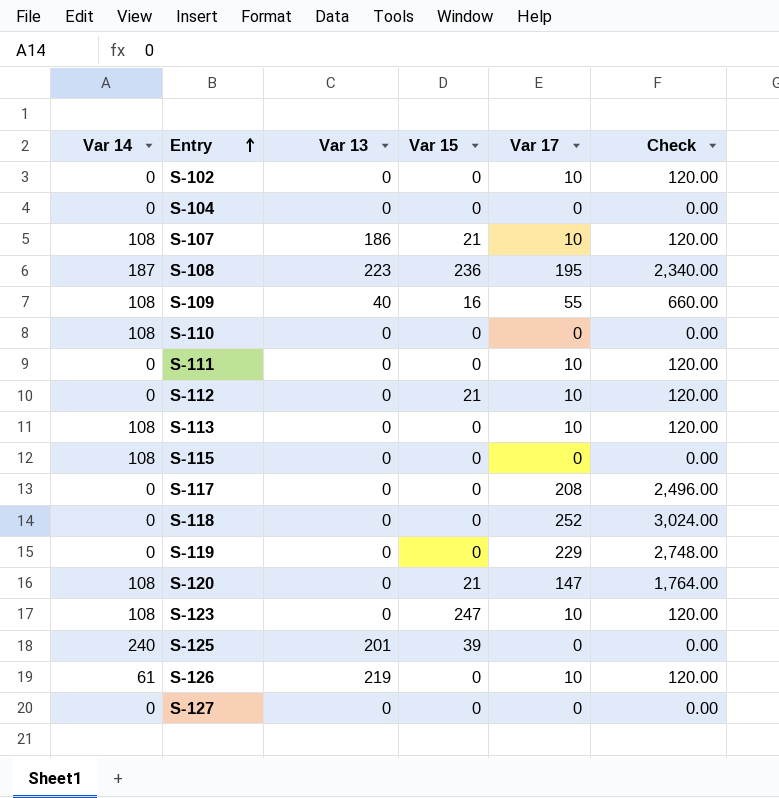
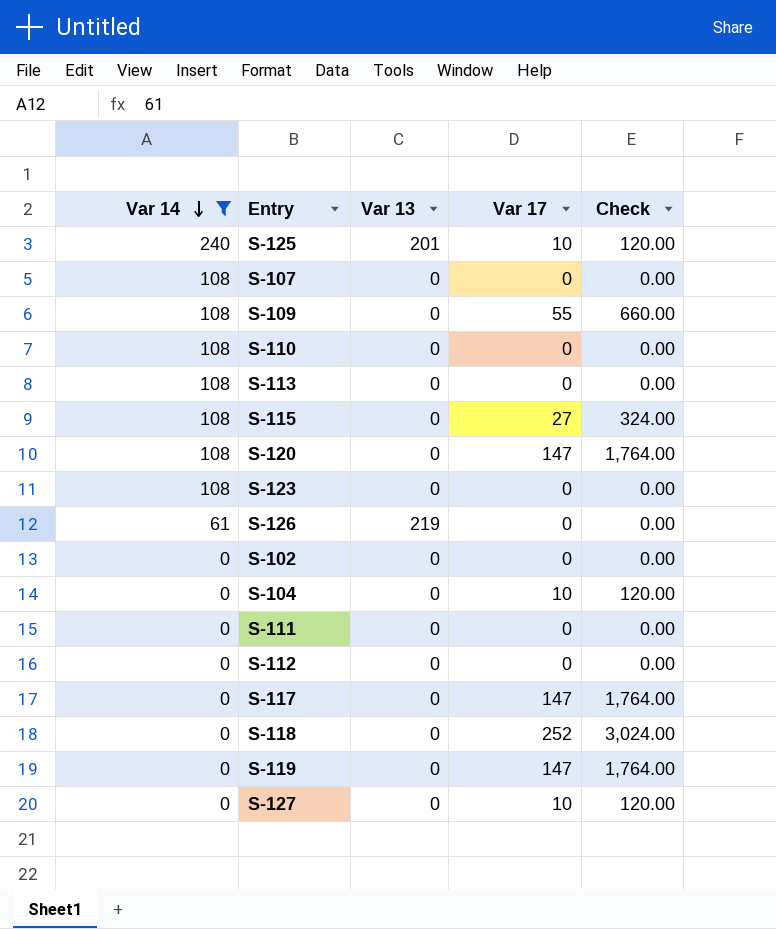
filter: none -> Var 14 != 187
row order: Entry ascending -> Var 14 descending
column Var 15 | position: 4 -> none
S-125 | Var 17: 0 -> 10
S-125 | Check: 0.00 -> 120.00
S-107 | Var 13: 186 -> 0
S-107 | Var 17: 10 -> 0
S-107 | Check: 120.00 -> 0.00
S-109 | Var 13: 40 -> 0
S-113 | Var 17: 10 -> 0
S-113 | Check: 120.00 -> 0.00
S-115 | Var 17: 0 -> 27
S-115 | Check: 0.00 -> 324.00
S-123 | Var 17: 10 -> 0
S-123 | Check: 120.00 -> 0.00
S-126 | Var 17: 10 -> 0
S-126 | Check: 120.00 -> 0.00
S-102 | Var 17: 10 -> 0
S-102 | Check: 120.00 -> 0.00
S-104 | Var 17: 0 -> 10
S-104 | Check: 0.00 -> 120.00
S-111 | Var 17: 10 -> 0
S-111 | Check: 120.00 -> 0.00
S-112 | Var 17: 10 -> 0
S-112 | Check: 120.00 -> 0.00
S-117 | Var 17: 208 -> 147
S-117 | Check: 2,496.00 -> 1,764.00
S-119 | Var 17: 229 -> 147
S-119 | Check: 2,748.00 -> 1,764.00
S-127 | Var 17: 0 -> 10
S-127 | Check: 0.00 -> 120.00

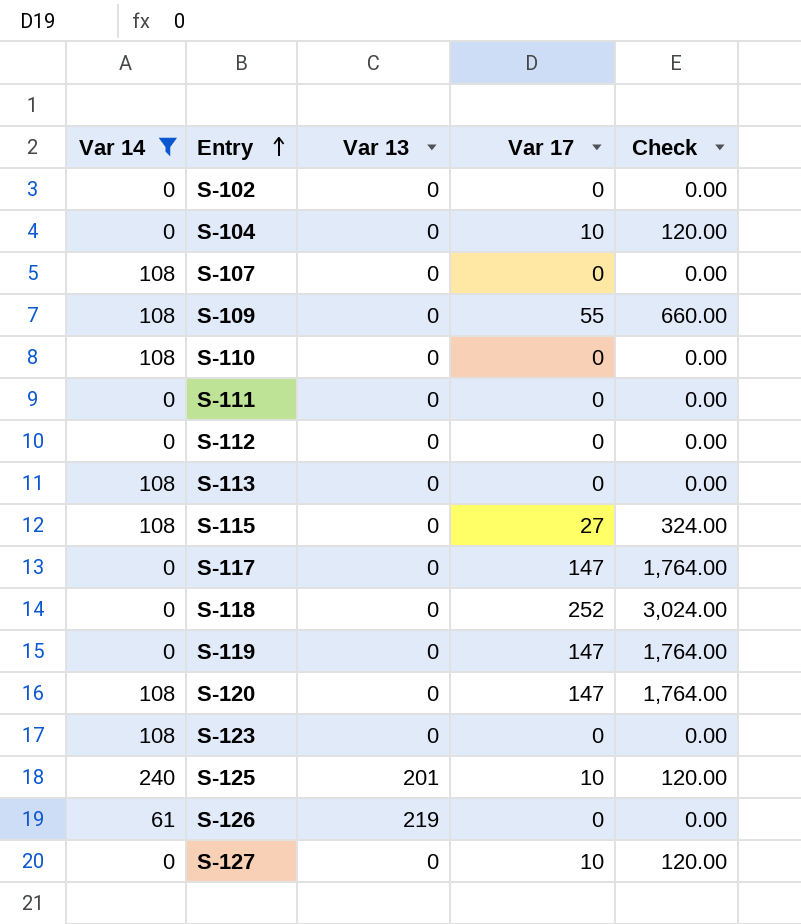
row order: Var 14 descending -> Entry ascending

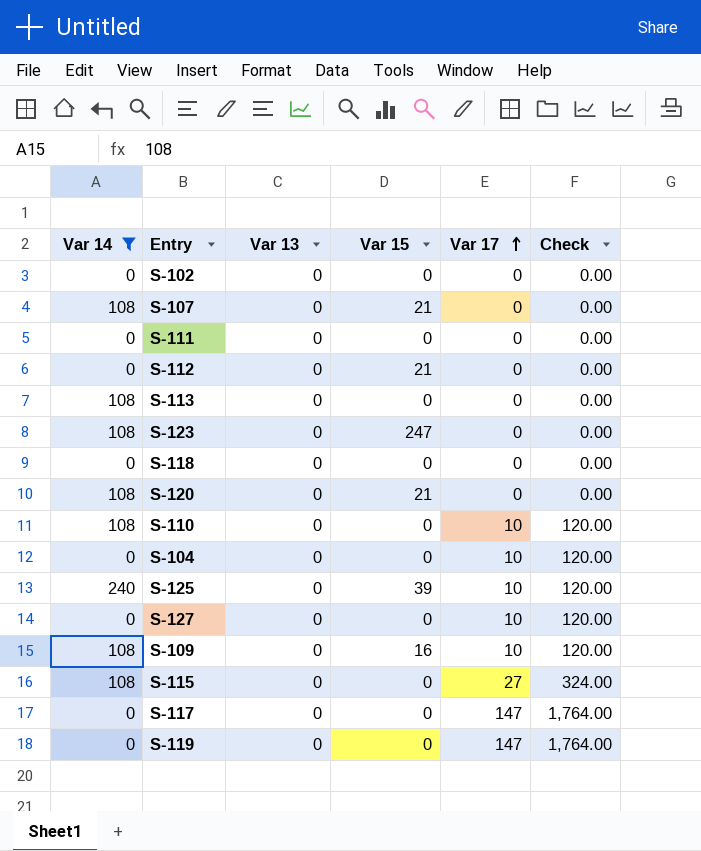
row order: Entry ascending -> Var 17 ascending
column Var 15 | position: none -> 4
row S-126: 61 | 219 | 0 | 0.00 -> none
S-118 | Var 17: 252 -> 0
S-118 | Check: 3,024.00 -> 0.00
S-120 | Var 17: 147 -> 0
S-120 | Check: 1,764.00 -> 0.00
S-110 | Var 17: 0 -> 10
S-110 | Check: 0.00 -> 120.00
S-125 | Var 13: 201 -> 0
S-109 | Var 17: 55 -> 10
S-109 | Check: 660.00 -> 120.00

